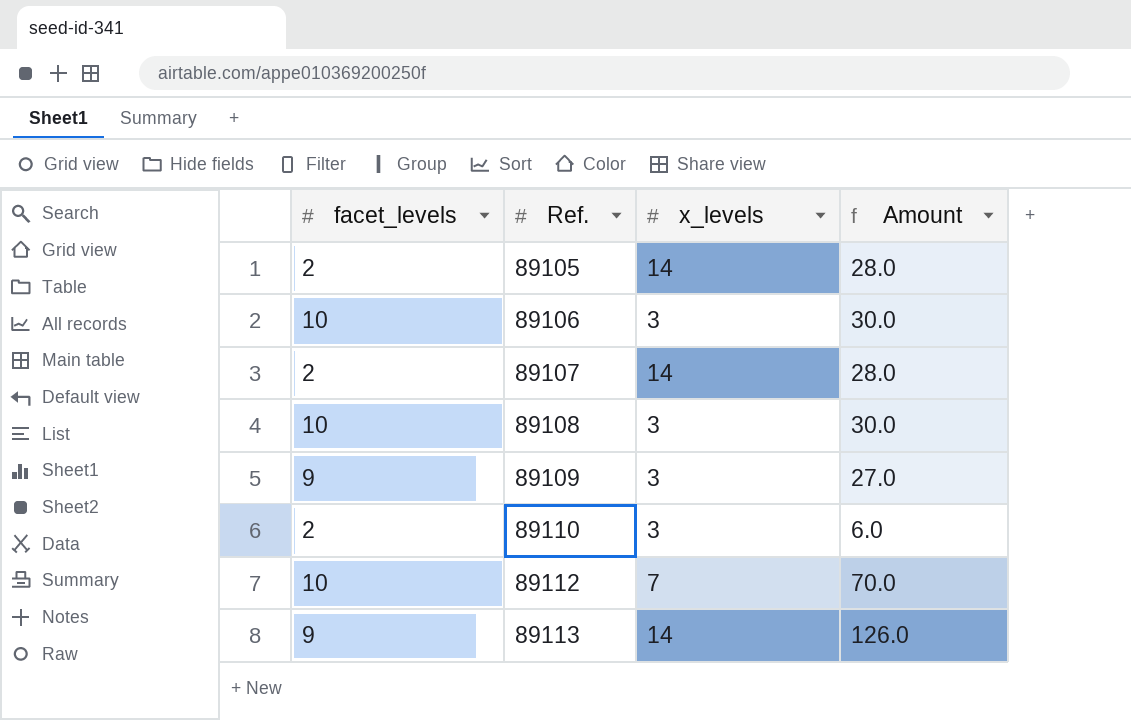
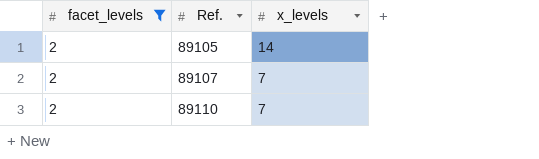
filter: none -> facet_levels = 2
column Amount | formula: [facet_levels] * [x_levels] -> none
89107 | x_levels: 14 -> 7
89110 | x_levels: 3 -> 7

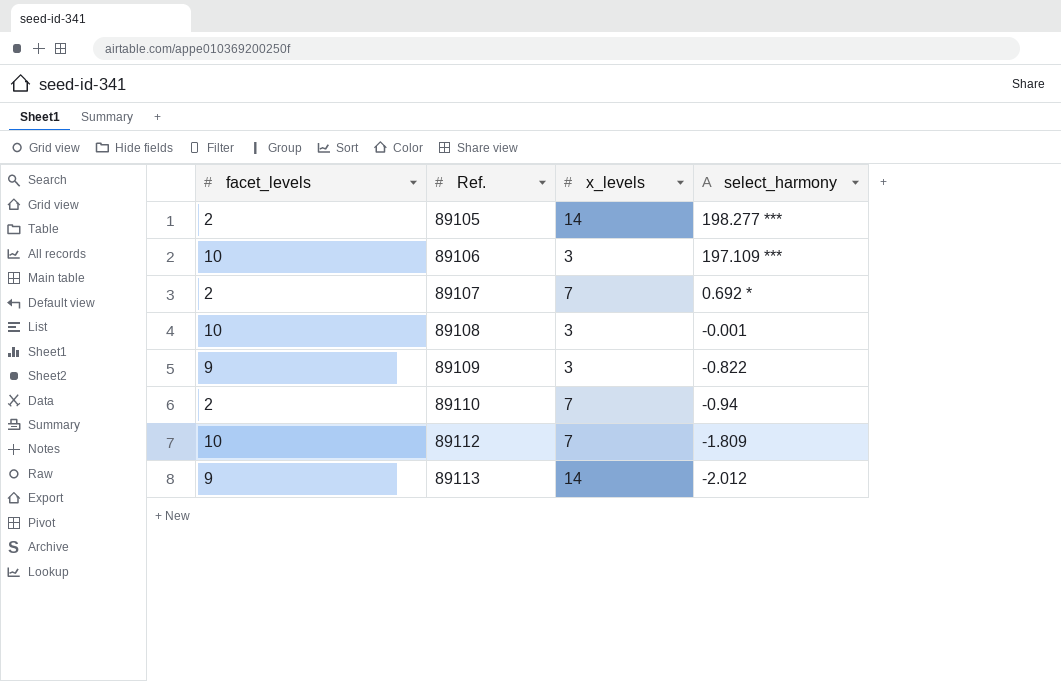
filter: facet_levels = 2 -> none
column select_harmony | position: none -> 4

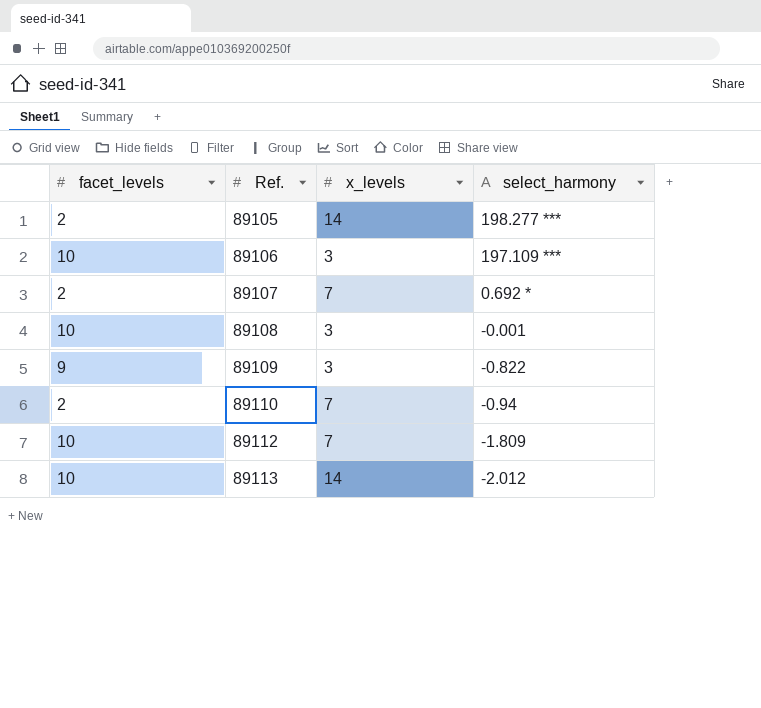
89113 | facet_levels: 9 -> 10

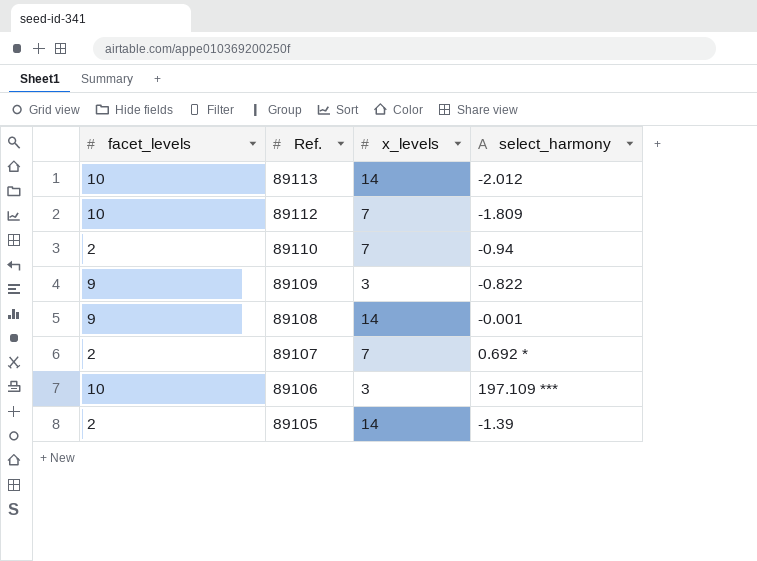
row order: Ref. ascending -> Ref. descending
89108 | facet_levels: 10 -> 9
89108 | x_levels: 3 -> 14
89105 | select_harmony: 198.277 *** -> -1.39

